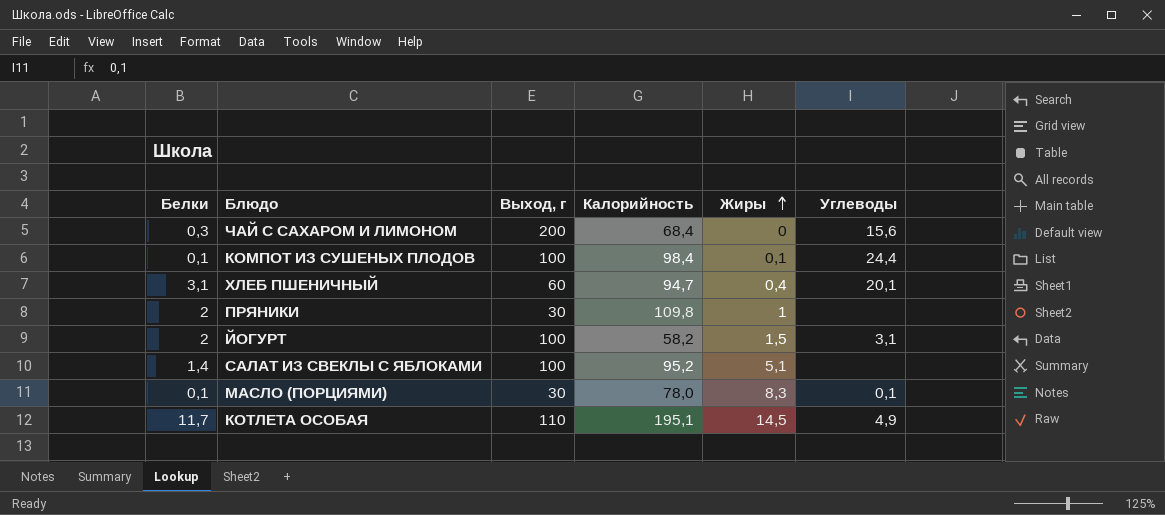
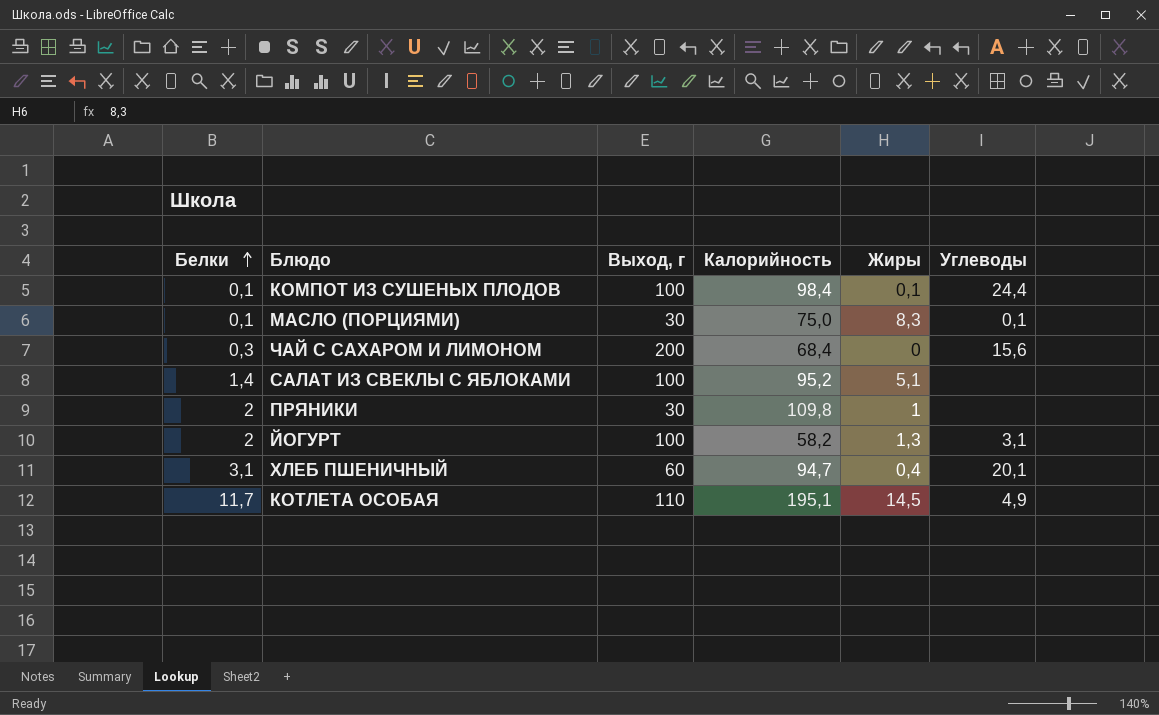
row order: Жиры ascending -> Белки ascending
МАСЛО (ПОРЦИЯМИ) | Калорийность: 78,0 -> 75,0
ЙОГУРТ | Жиры: 1,5 -> 1,3

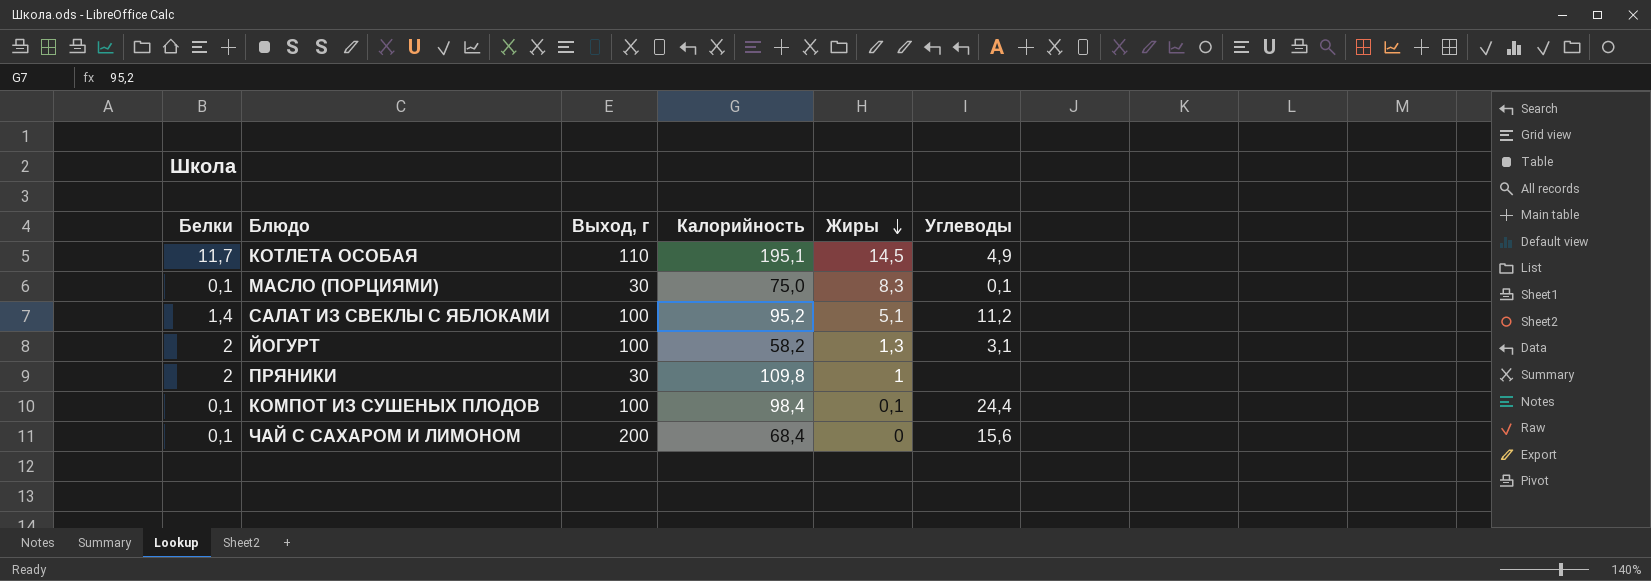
row order: Белки ascending -> Жиры descending
row ХЛЕБ ПШЕНИЧНЫЙ: 3,1 | 60 | 94,7 | 0,4 | 20,1 -> none
САЛАТ ИЗ СВЕКЛЫ С ЯБЛОКАМИ | Углеводы: none -> 11,2
ЧАЙ С САХАРОМ И ЛИМОНОМ | Белки: 0,3 -> 0,1

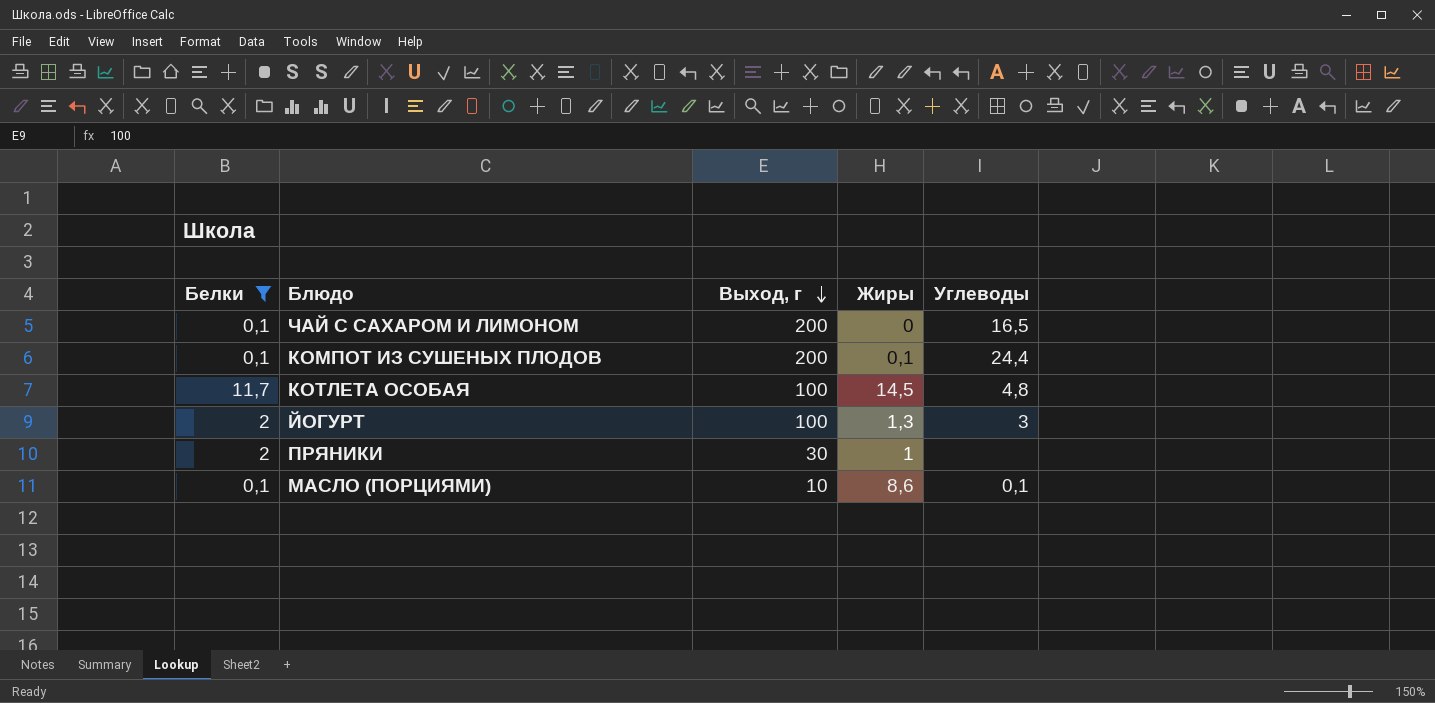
filter: none -> Белки != 1,4
row order: Жиры descending -> Выход, г descending
column Калорийность | position: 4 -> none
ЧАЙ С САХАРОМ И ЛИМОНОМ | Углеводы: 15,6 -> 16,5
КОМПОТ ИЗ СУШЕНЫХ ПЛОДОВ | Выход, г: 100 -> 200
КОТЛЕТА ОСОБАЯ | Выход, г: 110 -> 100
КОТЛЕТА ОСОБАЯ | Углеводы: 4,9 -> 4,8
ЙОГУРТ | Углеводы: 3,1 -> 3
МАСЛО (ПОРЦИЯМИ) | Выход, г: 30 -> 10
МАСЛО (ПОРЦИЯМИ) | Жиры: 8,3 -> 8,6

